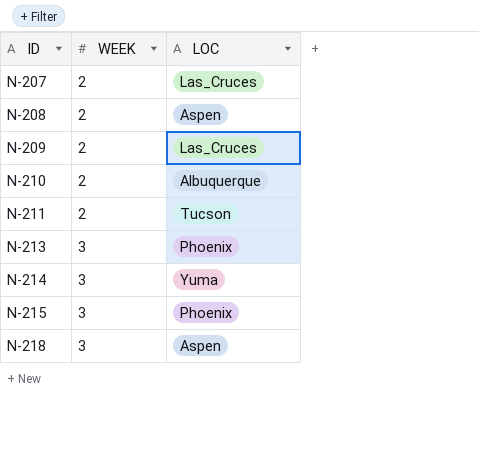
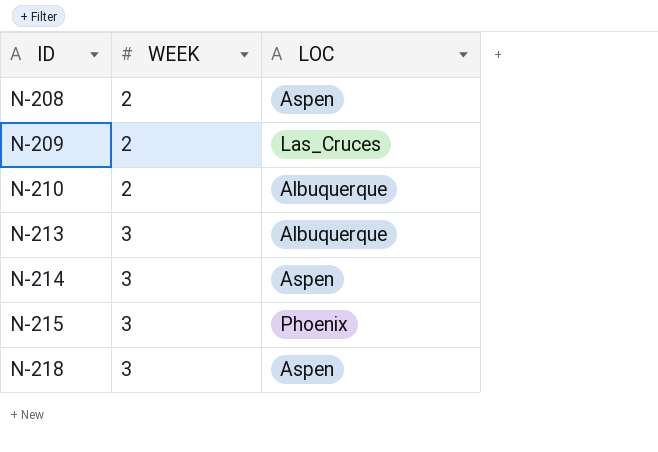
row N-207: 2 | Las_Cruces -> none
row N-211: 2 | Tucson -> none
N-213 | LOC: Phoenix -> Albuquerque
N-214 | LOC: Yuma -> Aspen

